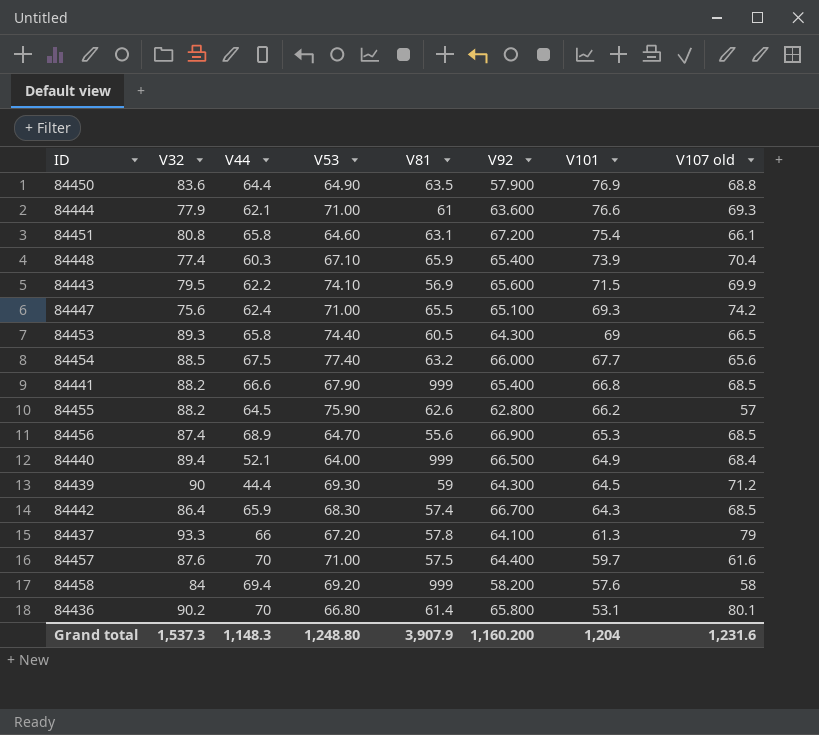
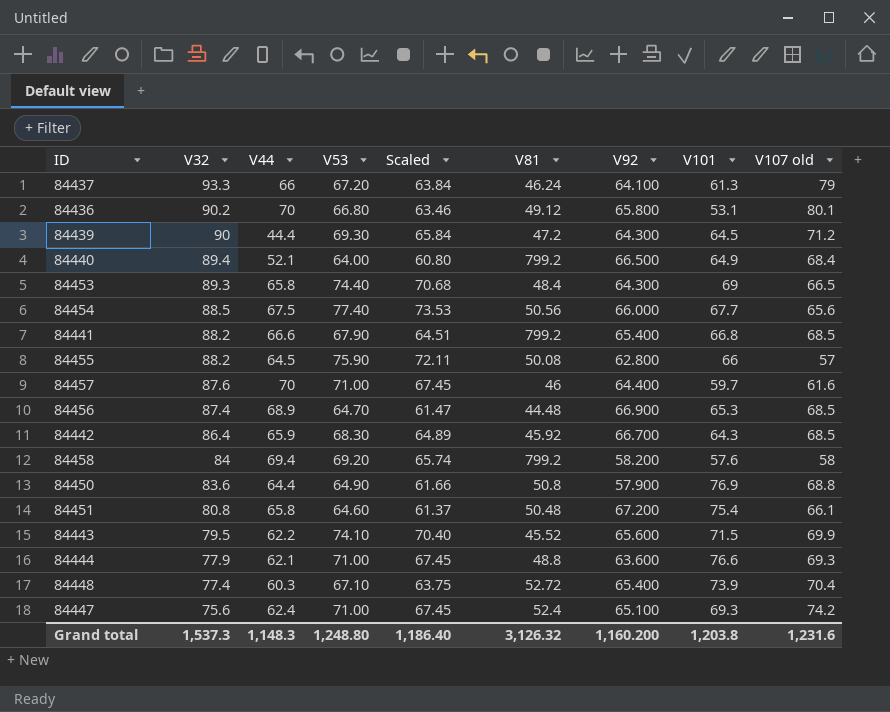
row order: V101 descending -> V32 descending
column Scaled | formula: none -> [V53] * 0.95
84437 | V81: 57.8 -> 46.24
84436 | V81: 61.4 -> 49.12
84439 | V81: 59 -> 47.2
84440 | V81: 999 -> 799.2
84453 | V81: 60.5 -> 48.4
84454 | V81: 63.2 -> 50.56
84441 | V81: 999 -> 799.2
84455 | V81: 62.6 -> 50.08
84455 | V101: 66.2 -> 66
84457 | V81: 57.5 -> 46
84456 | V81: 55.6 -> 44.48
84442 | V81: 57.4 -> 45.92
84458 | V81: 999 -> 799.2
84450 | V81: 63.5 -> 50.8
84451 | V81: 63.1 -> 50.48
84443 | V81: 56.9 -> 45.52
84444 | V81: 61 -> 48.8
84448 | V81: 65.9 -> 52.72
84447 | V81: 65.5 -> 52.4
Grand total | V81: 3,907.9 -> 3,126.32
Grand total | V101: 1,204 -> 1,203.8

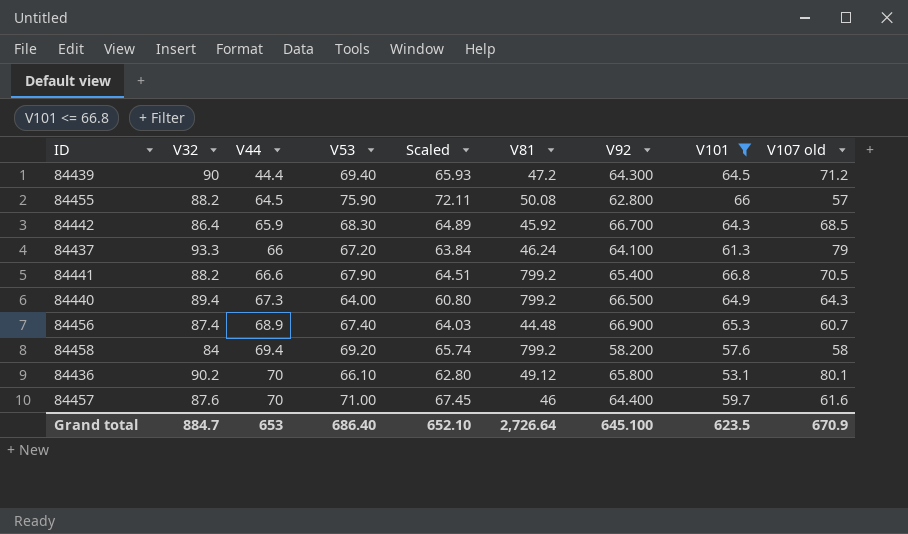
filter: none -> V101 <= 66.8
row order: V32 descending -> V44 ascending
84439 | V53: 69.30 -> 69.40
84439 | Scaled: 65.84 -> 65.93
84441 | V107 old: 68.5 -> 70.5
84440 | V44: 52.1 -> 67.3
84440 | V107 old: 68.4 -> 64.3
84456 | V53: 64.70 -> 67.40
84456 | Scaled: 61.47 -> 64.03
84456 | V107 old: 68.5 -> 60.7
84436 | V53: 66.80 -> 66.10
84436 | Scaled: 63.46 -> 62.80
Grand total | V32: 1,537.3 -> 884.7
Grand total | V44: 1,148.3 -> 653
Grand total | V53: 1,248.80 -> 686.40
Grand total | Scaled: 1,186.40 -> 652.10
Grand total | V81: 3,126.32 -> 2,726.64
Grand total | V92: 1,160.200 -> 645.100
Grand total | V101: 1,203.8 -> 623.5
Grand total | V107 old: 1,231.6 -> 670.9

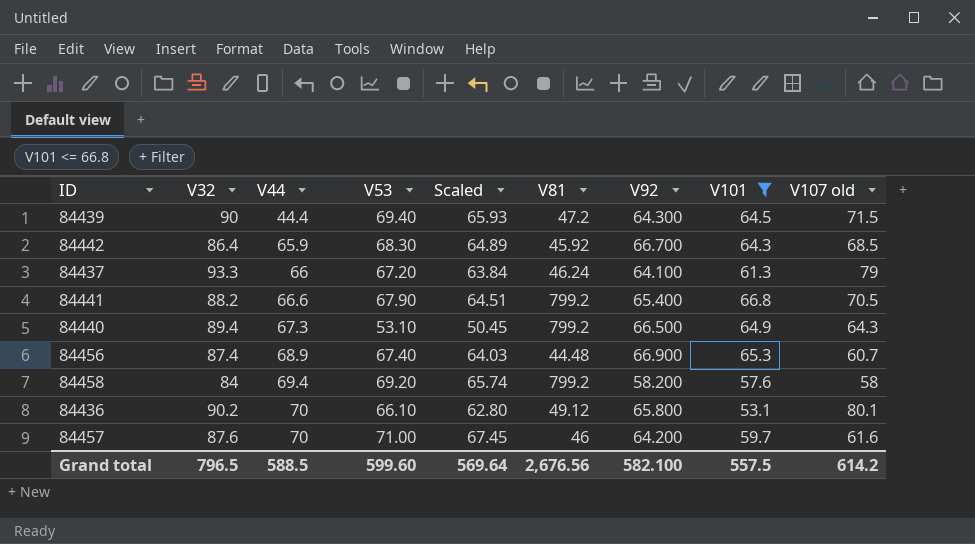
row 84455: 88.2 | 64.5 | 75.90 | 72.11 | 50.08 | 62.800 | 66 | 57 -> none
84439 | V107 old: 71.2 -> 71.5
84440 | V53: 64.00 -> 53.10
84440 | Scaled: 60.80 -> 50.45
84457 | V92: 64.400 -> 64.200
Grand total | V32: 884.7 -> 796.5
Grand total | V44: 653 -> 588.5
Grand total | V53: 686.40 -> 599.60
Grand total | Scaled: 652.10 -> 569.64
Grand total | V81: 2,726.64 -> 2,676.56
Grand total | V92: 645.100 -> 582.100
Grand total | V101: 623.5 -> 557.5
Grand total | V107 old: 670.9 -> 614.2

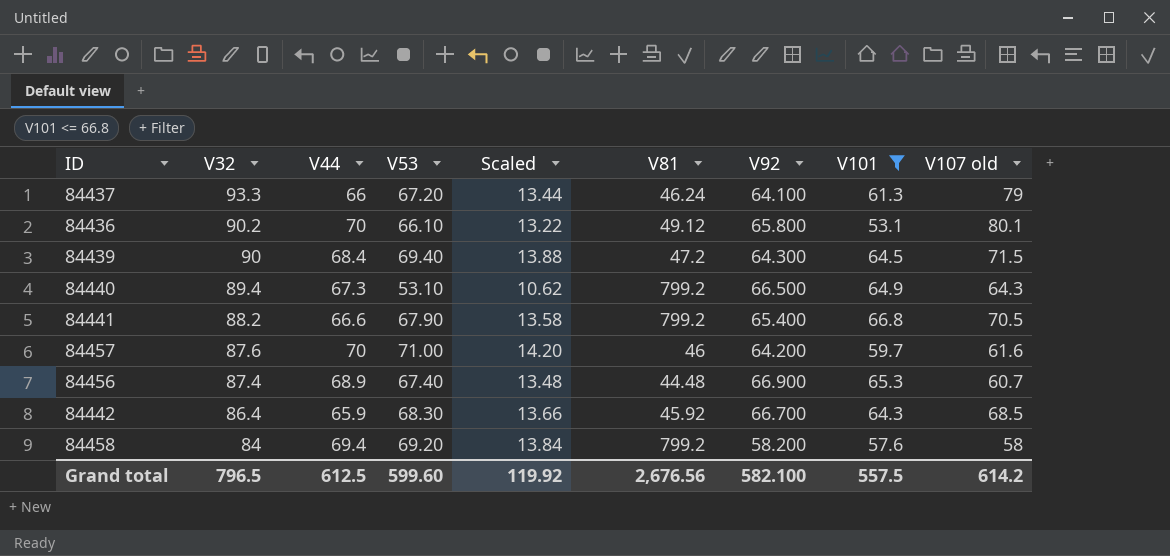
row order: V44 ascending -> V32 descending
column Scaled | formula: [V53] * 0.95 -> [V53] * 0.2
84439 | V44: 44.4 -> 68.4
Grand total | V44: 588.5 -> 612.5
Grand total | Scaled: 569.64 -> 119.92

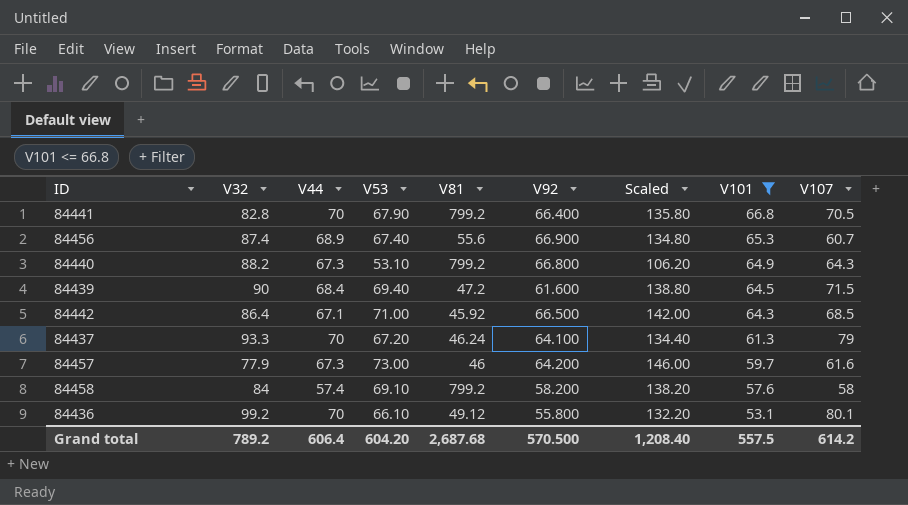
row order: V32 descending -> V101 descending
column Scaled | formula: [V53] * 0.2 -> [V53] * 2
column Scaled | position: 5 -> 7
column name: V107 old -> V107
84441 | V32: 88.2 -> 82.8
84441 | V44: 66.6 -> 70
84441 | V92: 65.400 -> 66.400
84456 | V81: 44.48 -> 55.6
84440 | V32: 89.4 -> 88.2
84440 | V92: 66.500 -> 66.800
84439 | V92: 64.300 -> 61.600
84442 | V44: 65.9 -> 67.1
84442 | V53: 68.30 -> 71.00
84442 | V92: 66.700 -> 66.500
84437 | V44: 66 -> 70
84457 | V32: 87.6 -> 77.9
84457 | V44: 70 -> 67.3
84457 | V53: 71.00 -> 73.00
84458 | V44: 69.4 -> 57.4
84458 | V53: 69.20 -> 69.10
84436 | V32: 90.2 -> 99.2
84436 | V92: 65.800 -> 55.800
Grand total | V32: 796.5 -> 789.2
Grand total | V44: 612.5 -> 606.4
Grand total | V53: 599.60 -> 604.20
Grand total | V81: 2,676.56 -> 2,687.68
Grand total | V92: 582.100 -> 570.500
Grand total | Scaled: 119.92 -> 1,208.40

